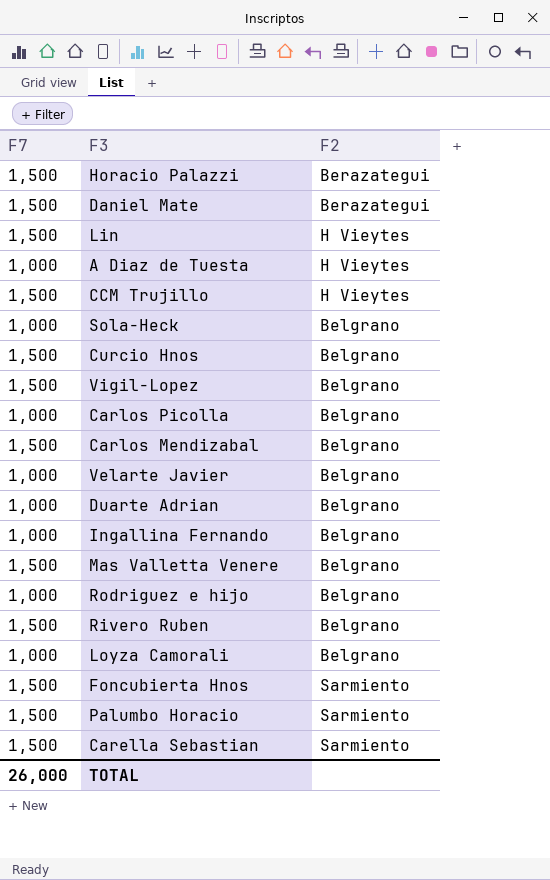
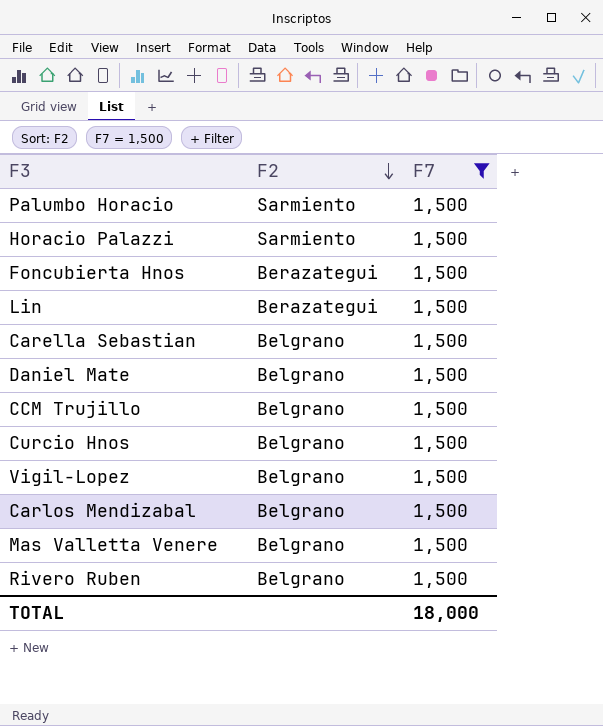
filter: none -> F7 = 1,500
row order: none -> F2 descending
column F7 | position: 1 -> 3
Horacio Palazzi | F2: Berazategui -> Sarmiento
Foncubierta Hnos | F2: Sarmiento -> Berazategui
Lin | F2: H Vieytes -> Berazategui
Carella Sebastian | F2: Sarmiento -> Belgrano
Daniel Mate | F2: Berazategui -> Belgrano
CCM Trujillo | F2: H Vieytes -> Belgrano
TOTAL | F7: 26,000 -> 18,000

